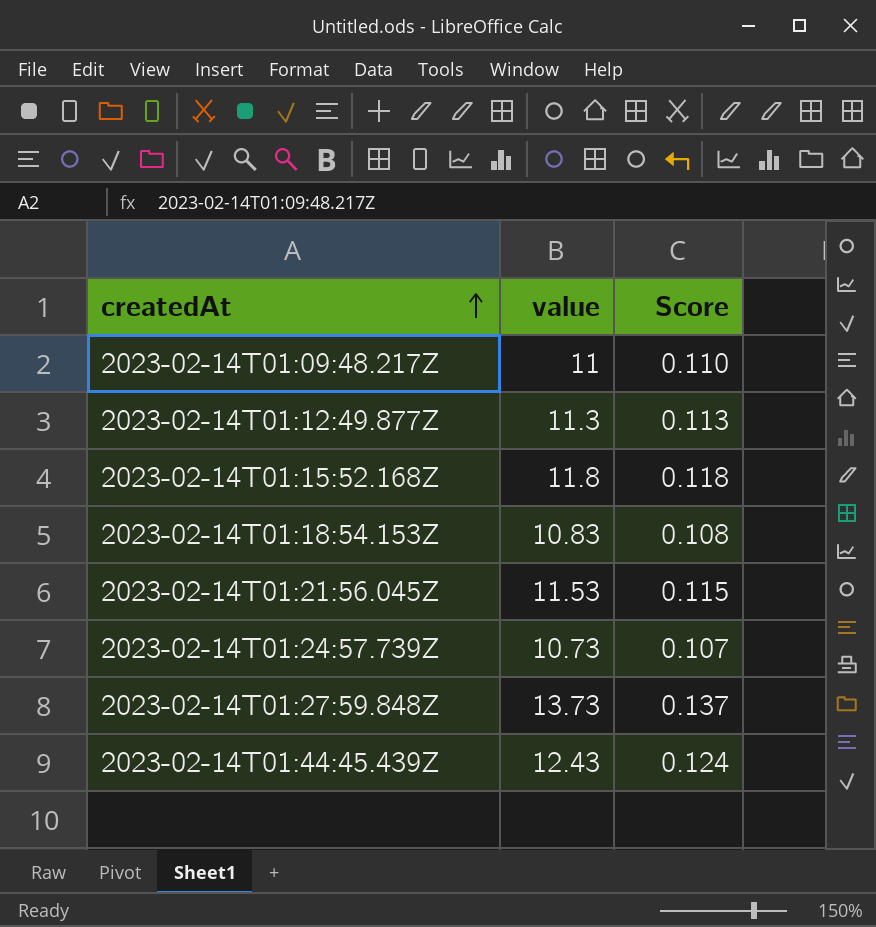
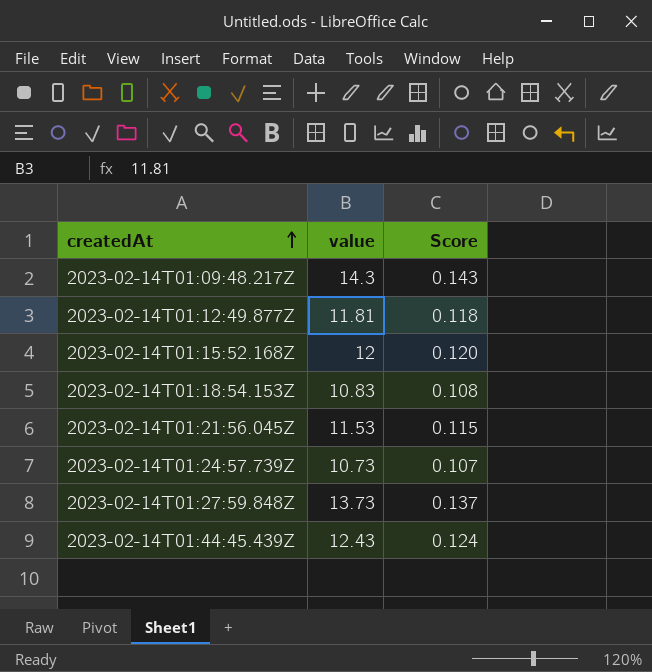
2023-02-14T01:09:48.217Z | value: 11 -> 14.3
2023-02-14T01:09:48.217Z | Score: 0.110 -> 0.143
2023-02-14T01:12:49.877Z | value: 11.3 -> 11.81
2023-02-14T01:12:49.877Z | Score: 0.113 -> 0.118
2023-02-14T01:15:52.168Z | value: 11.8 -> 12
2023-02-14T01:15:52.168Z | Score: 0.118 -> 0.120

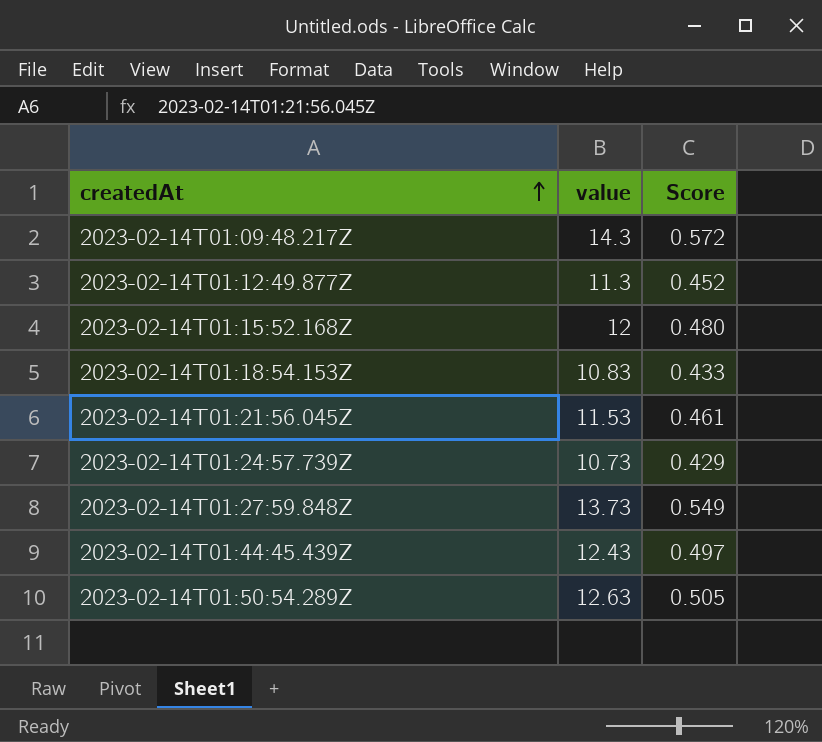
column Score | formula: [value] * 0.01 -> [value] * 0.04
2023-02-14T01:12:49.877Z | value: 11.81 -> 11.3
row 2023-02-14T01:50:54.289Z: none -> 12.63 | 0.505

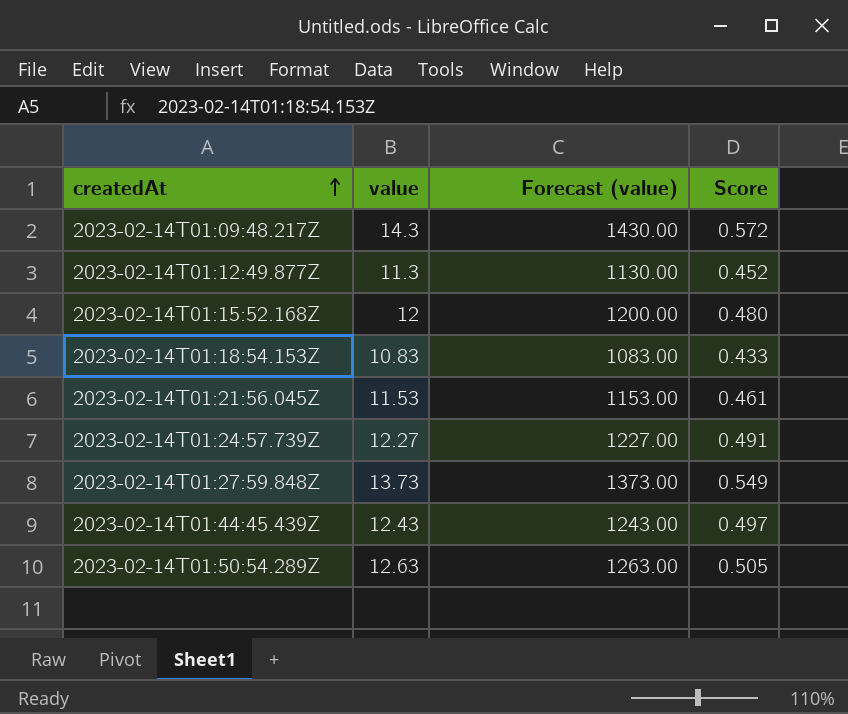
column Forecast (value) | formula: none -> [value] * 100
2023-02-14T01:24:57.739Z | value: 10.73 -> 12.27
2023-02-14T01:24:57.739Z | Score: 0.429 -> 0.491

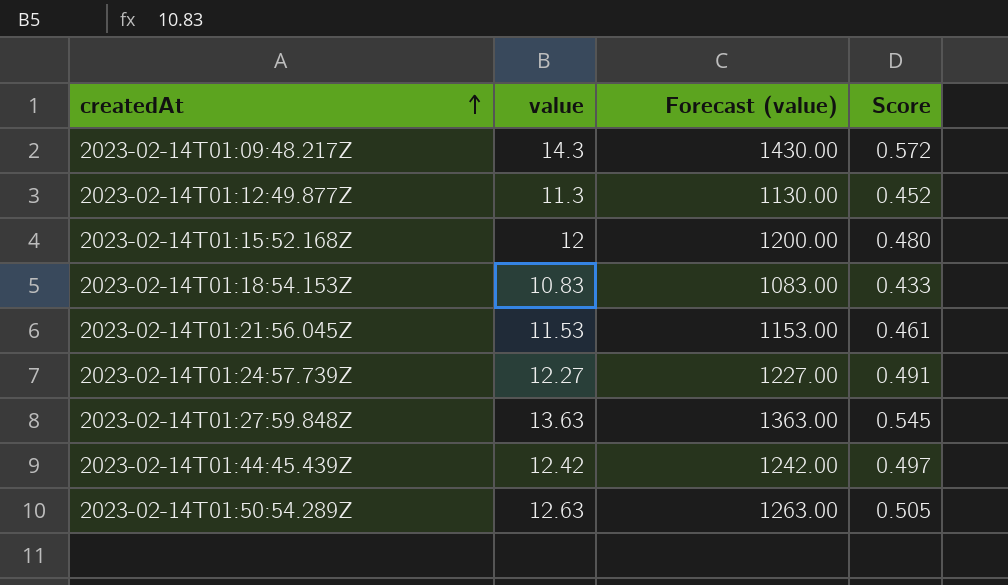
2023-02-14T01:27:59.848Z | value: 13.73 -> 13.63
2023-02-14T01:27:59.848Z | Forecast (value): 1373.00 -> 1363.00
2023-02-14T01:27:59.848Z | Score: 0.549 -> 0.545
2023-02-14T01:44:45.439Z | value: 12.43 -> 12.42
2023-02-14T01:44:45.439Z | Forecast (value): 1243.00 -> 1242.00

